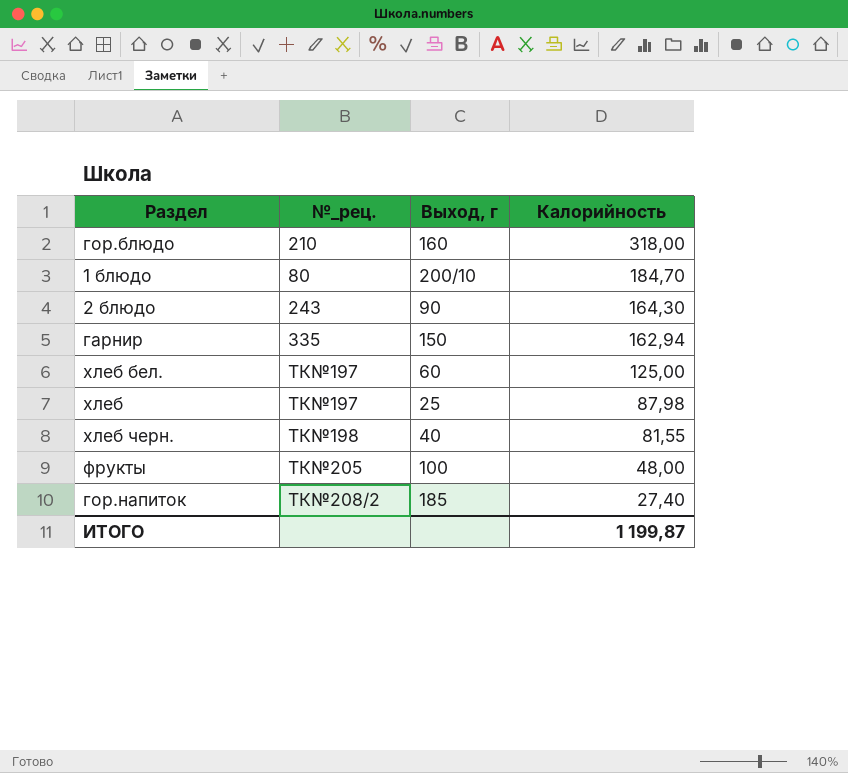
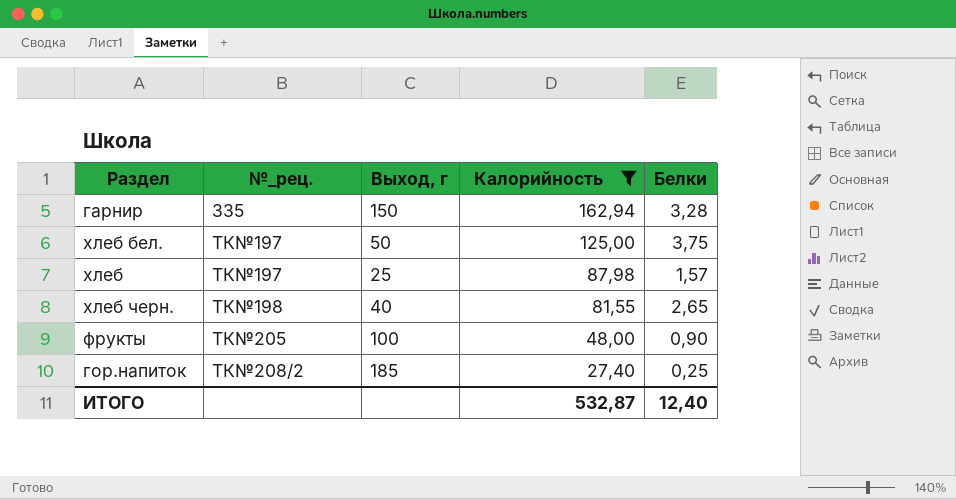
filter: none -> Калорийность <= 162,94
column Белки | position: none -> 5
хлеб бел. | Выход, г: 60 -> 50
ИТОГО | Калорийность: 1 199,87 -> 532,87

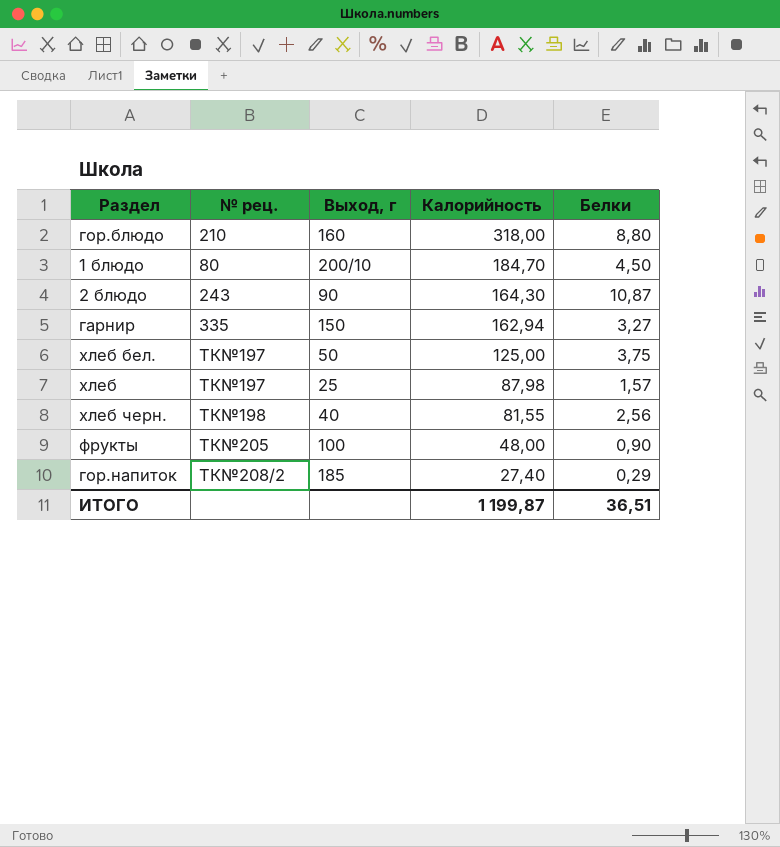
filter: Калорийность <= 162,94 -> none
column name: №_рец. -> № рец.
гарнир | Белки: 3,28 -> 3,27
хлеб черн. | Белки: 2,65 -> 2,56
гор.напиток | Белки: 0,25 -> 0,29
ИТОГО | Калорийность: 532,87 -> 1 199,87
ИТОГО | Белки: 12,40 -> 36,51

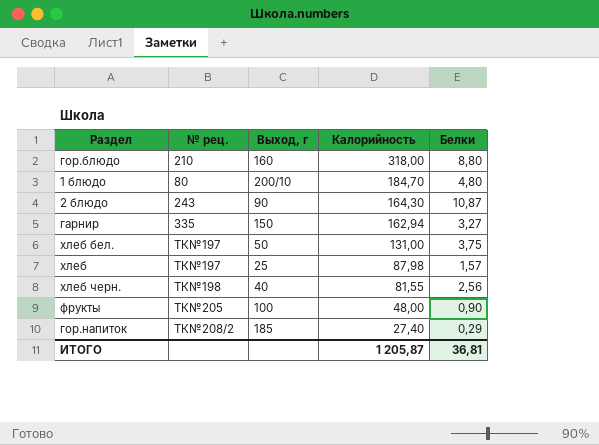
1 блюдо | Белки: 4,50 -> 4,80
хлеб бел. | Калорийность: 125,00 -> 131,00
ИТОГО | Калорийность: 1 199,87 -> 1 205,87
ИТОГО | Белки: 36,51 -> 36,81

